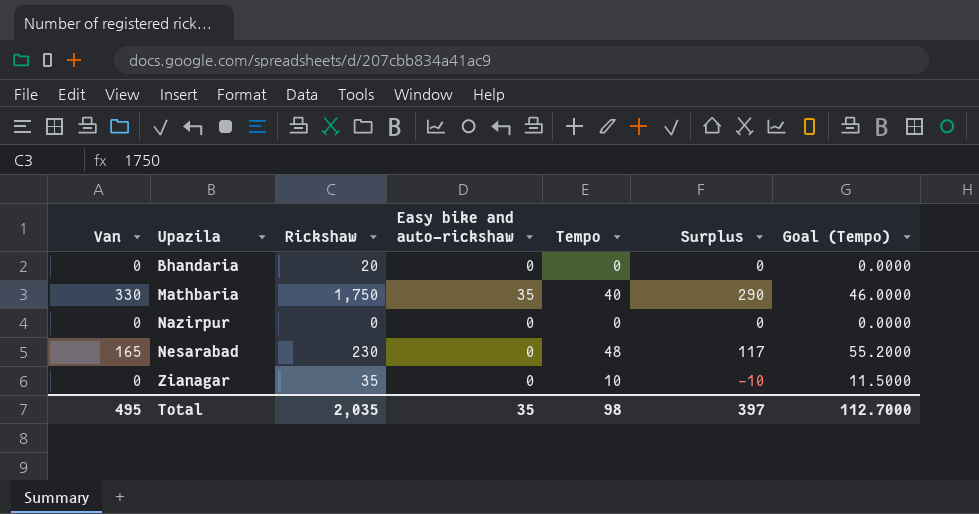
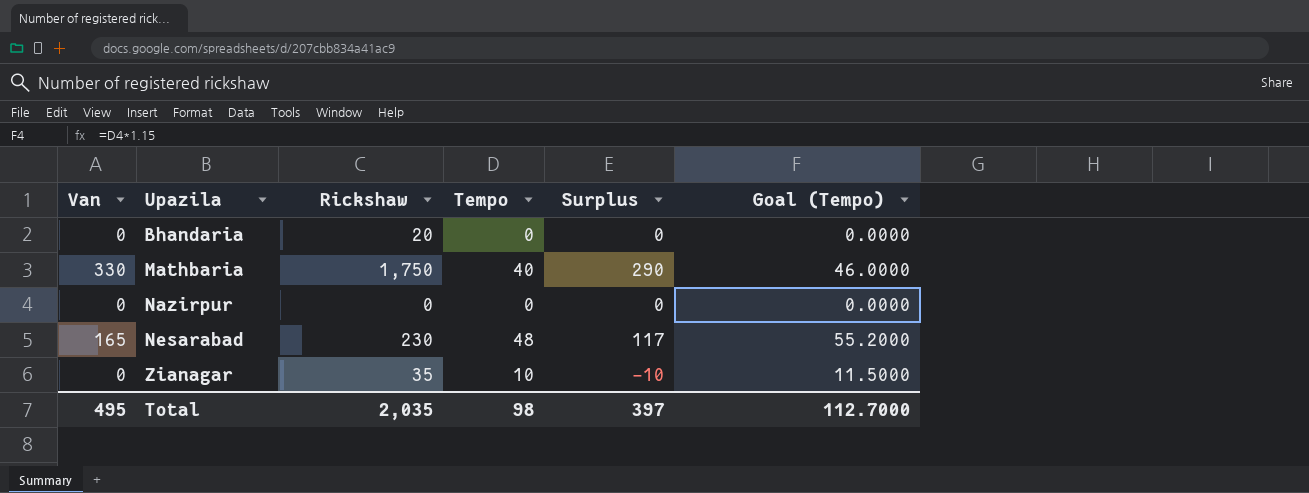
column Easy bike and auto-rickshaw | position: 4 -> none

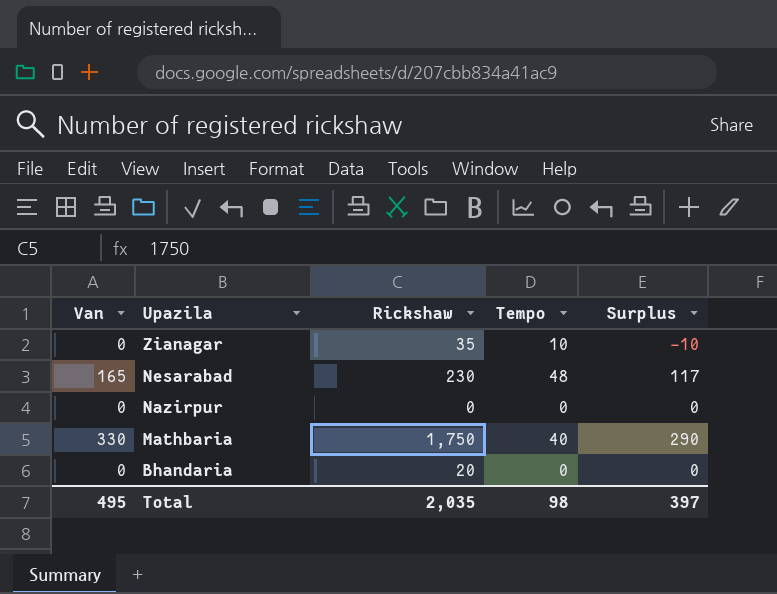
row order: Upazila ascending -> Upazila descending
column Goal (Tempo) | formula: [Tempo] * 1.15 -> none

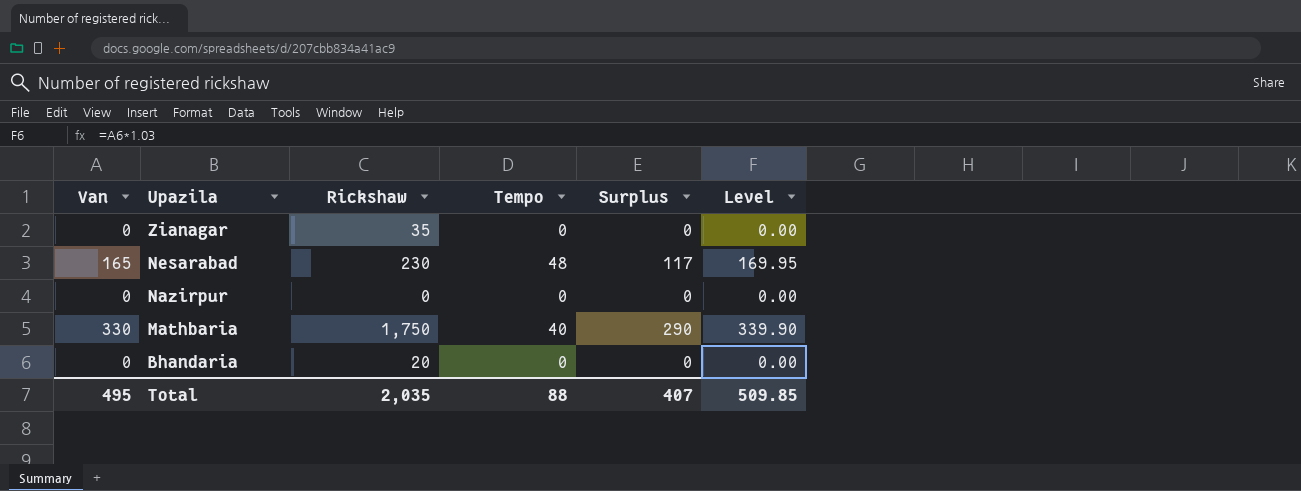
column Level | formula: none -> [Van] * 1.03
Zianagar | Tempo: 10 -> 0
Zianagar | Surplus: -10 -> 0
Total | Tempo: 98 -> 88
Total | Surplus: 397 -> 407

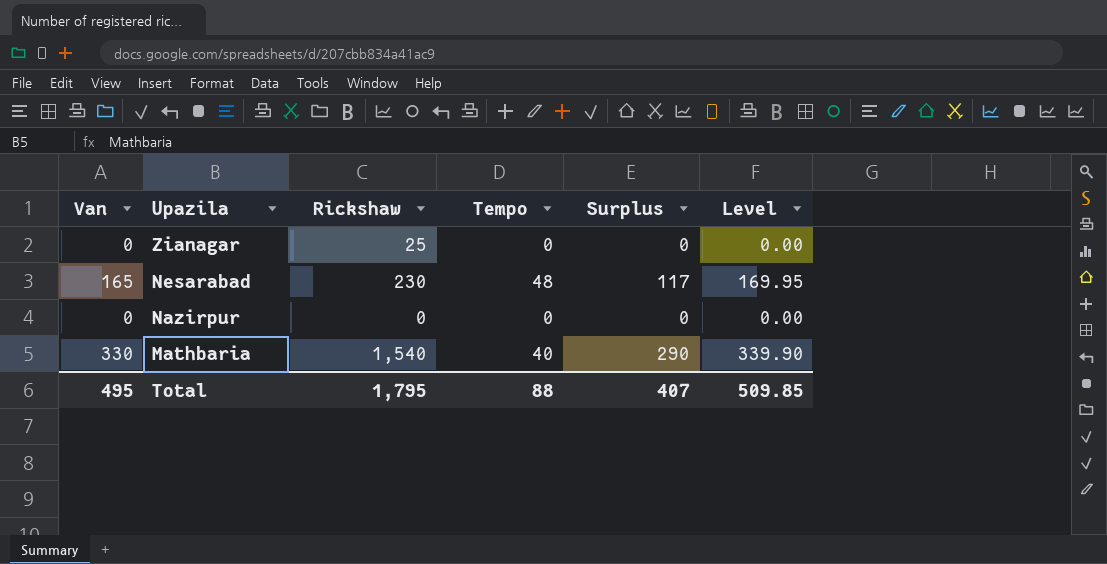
row Bhandaria: 0 | 20 | 0 | 0 | 0.00 -> none
Zianagar | Rickshaw: 35 -> 25
Mathbaria | Rickshaw: 1,750 -> 1,540
Total | Rickshaw: 2,035 -> 1,795

